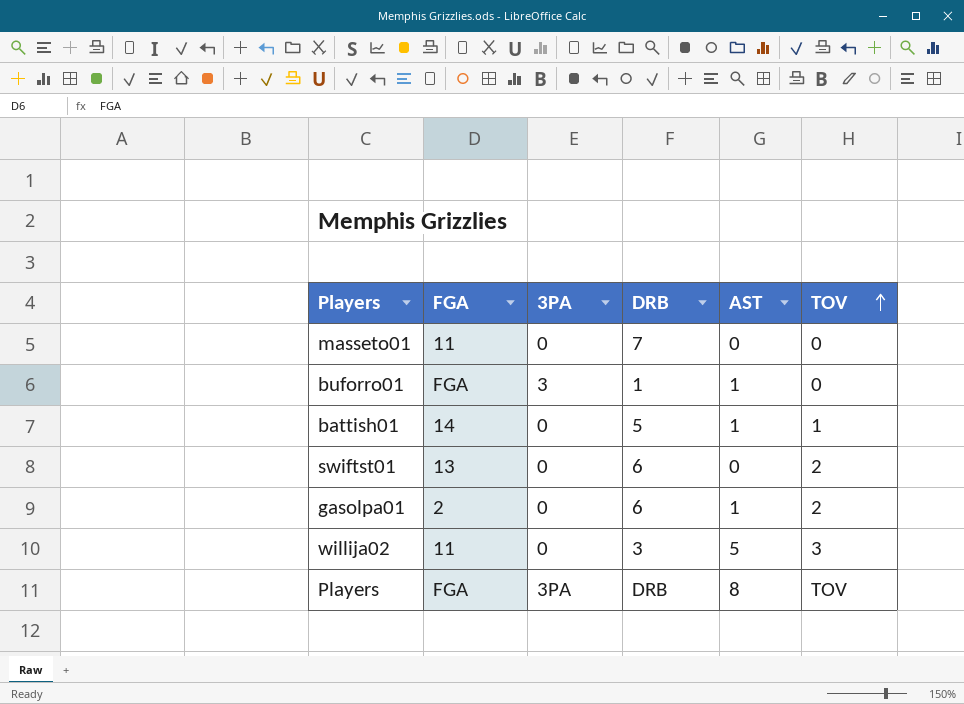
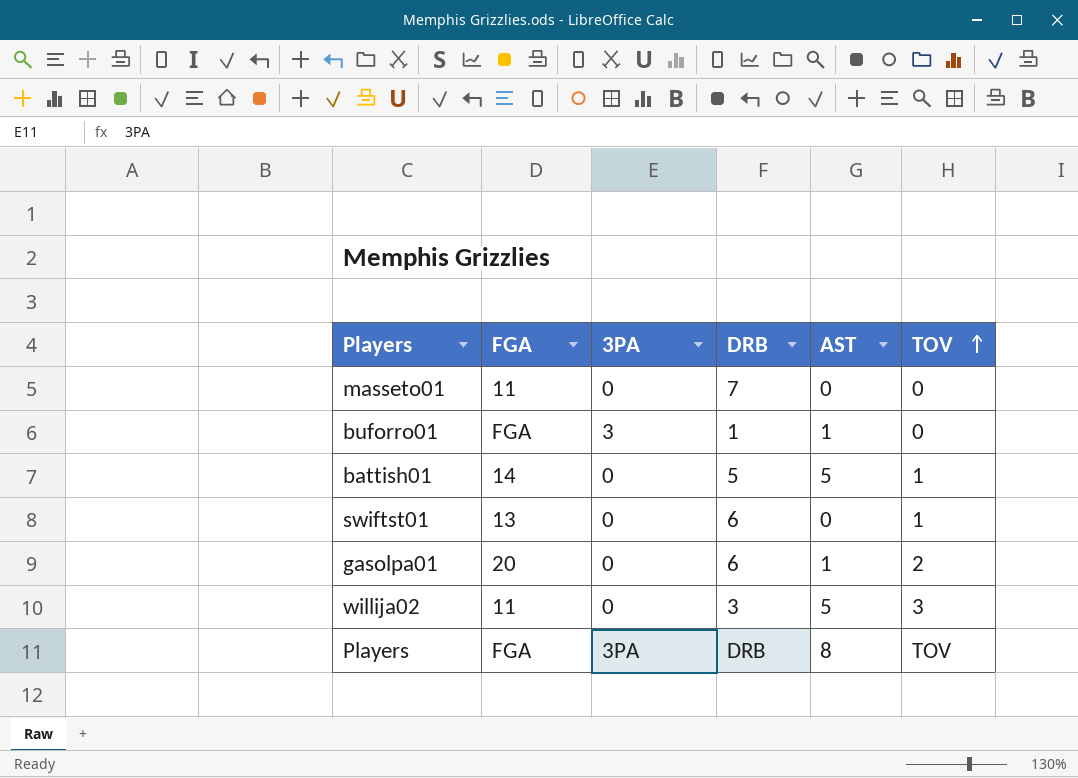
battish01 | AST: 1 -> 5
swiftst01 | TOV: 2 -> 1
gasolpa01 | FGA: 2 -> 20

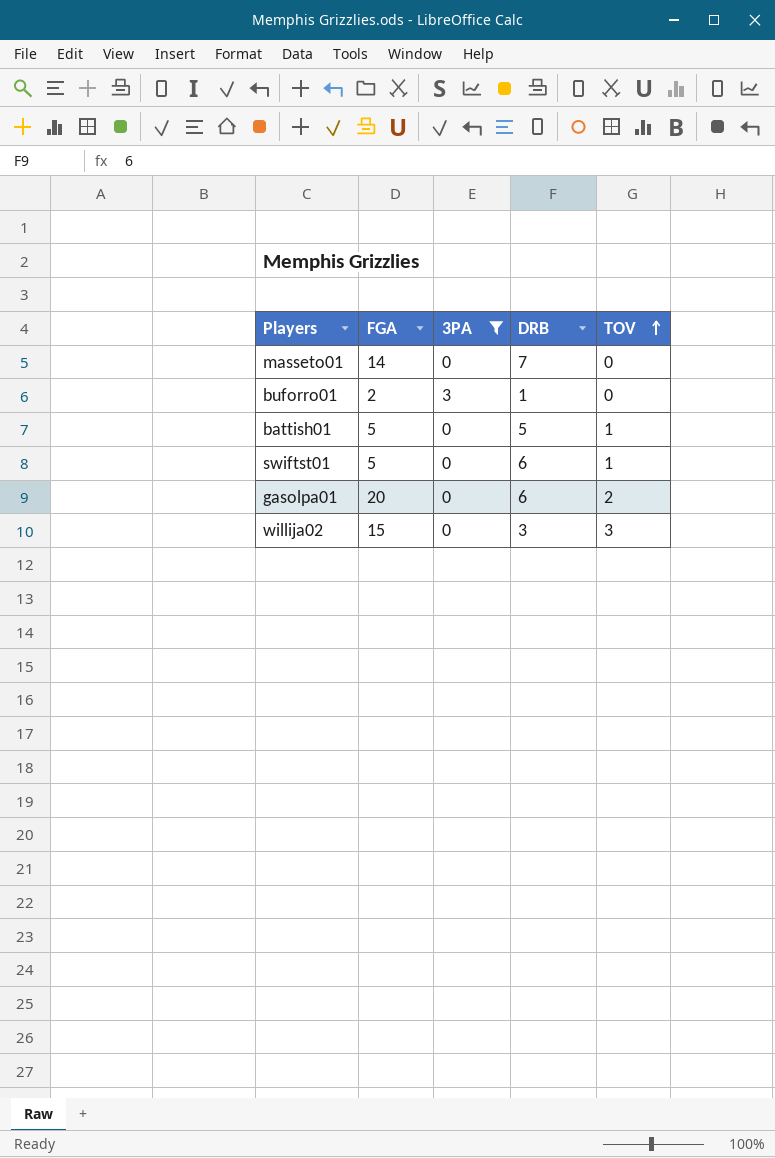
filter: none -> 3PA != 3PA
column AST | position: 5 -> none
masseto01 | FGA: 11 -> 14
buforro01 | FGA: FGA -> 2
battish01 | FGA: 14 -> 5
swiftst01 | FGA: 13 -> 5
willija02 | FGA: 11 -> 15

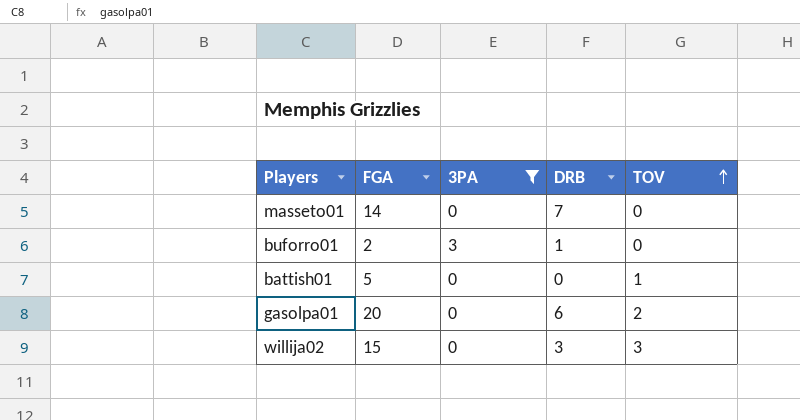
row swiftst01: 5 | 0 | 6 | 1 -> none
battish01 | DRB: 5 -> 0

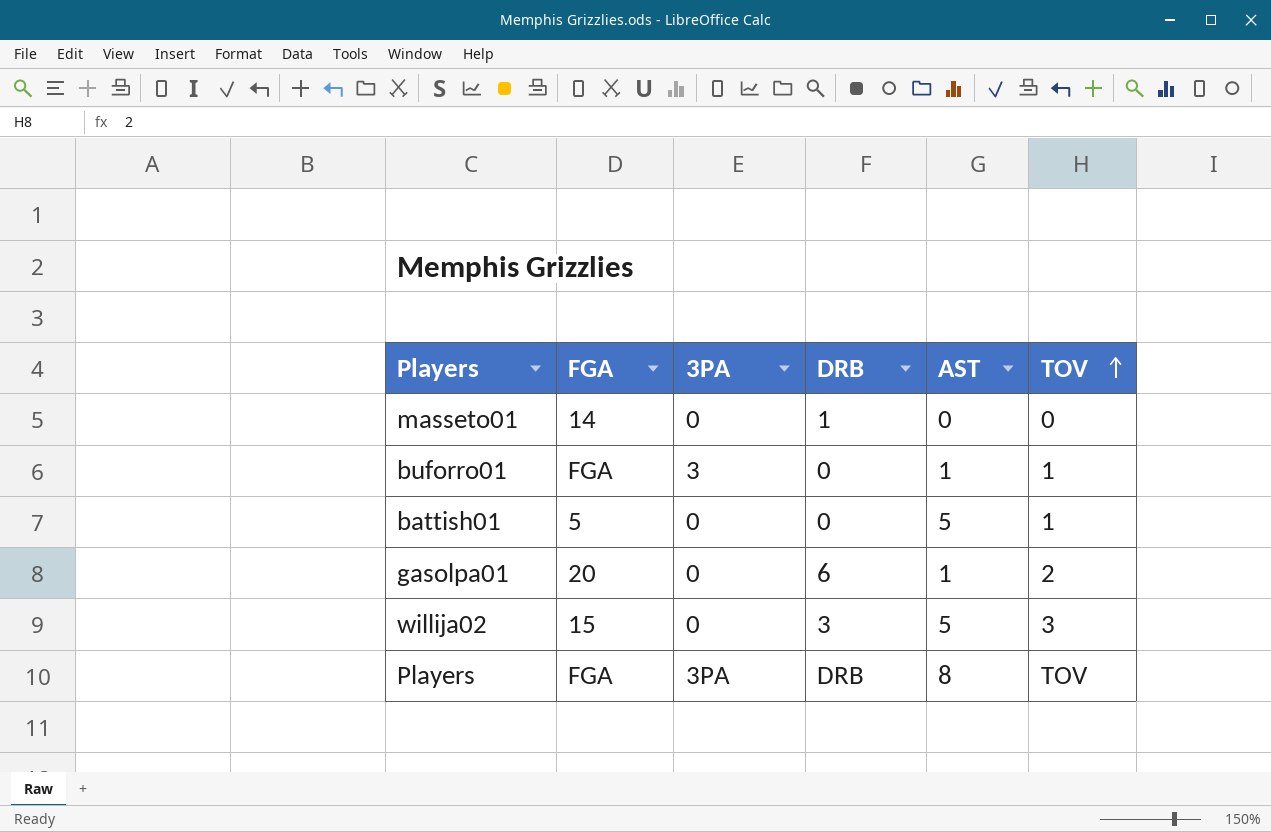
filter: 3PA != 3PA -> none
column AST | position: none -> 5
masseto01 | DRB: 7 -> 1
buforro01 | FGA: 2 -> FGA
buforro01 | DRB: 1 -> 0
buforro01 | TOV: 0 -> 1

